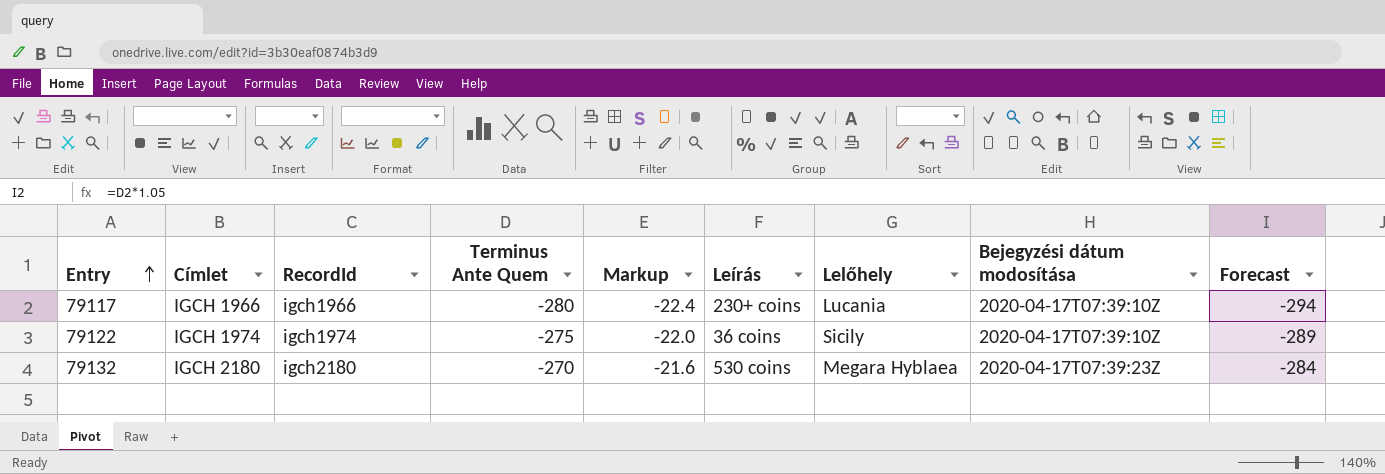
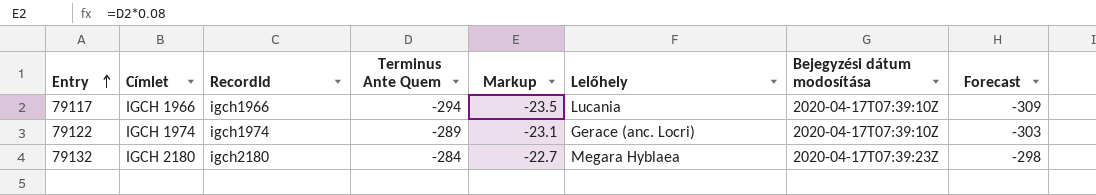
column Leírás | position: 6 -> none
79117 | Terminus Ante Quem: -280 -> -294
79117 | Markup: -22.4 -> -23.5
79117 | Forecast: -294 -> -309
79122 | Terminus Ante Quem: -275 -> -289
79122 | Markup: -22.0 -> -23.1
79122 | Lelőhely: Sicily -> Gerace (anc. Locri)
79122 | Forecast: -289 -> -303
79132 | Terminus Ante Quem: -270 -> -284
79132 | Markup: -21.6 -> -22.7
79132 | Forecast: -284 -> -298

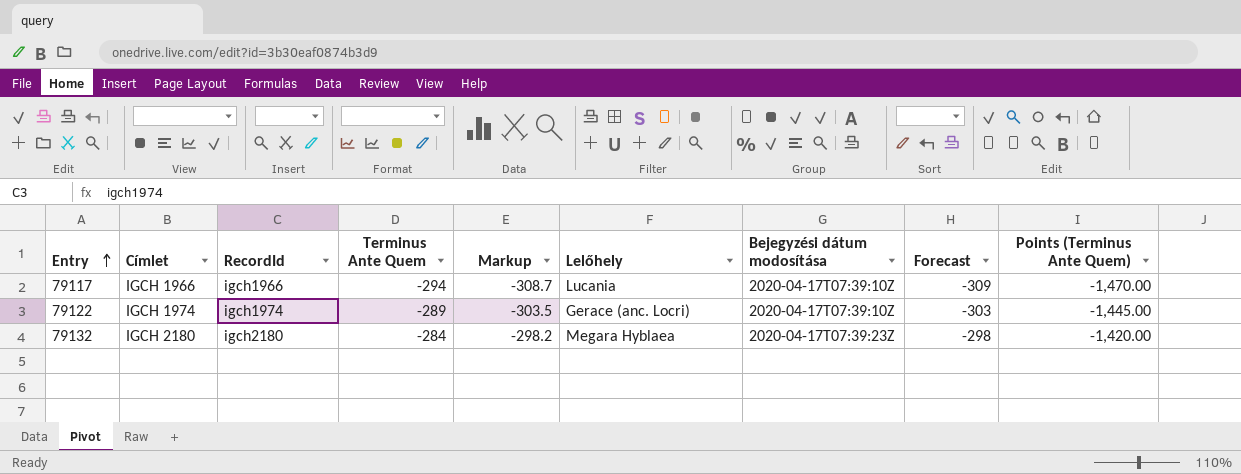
column Markup | formula: [Terminus Ante Quem] * 0.08 -> [Terminus Ante Quem] * 1.05
column Points (Terminus Ante Quem) | formula: none -> [Terminus Ante Quem] * 5

